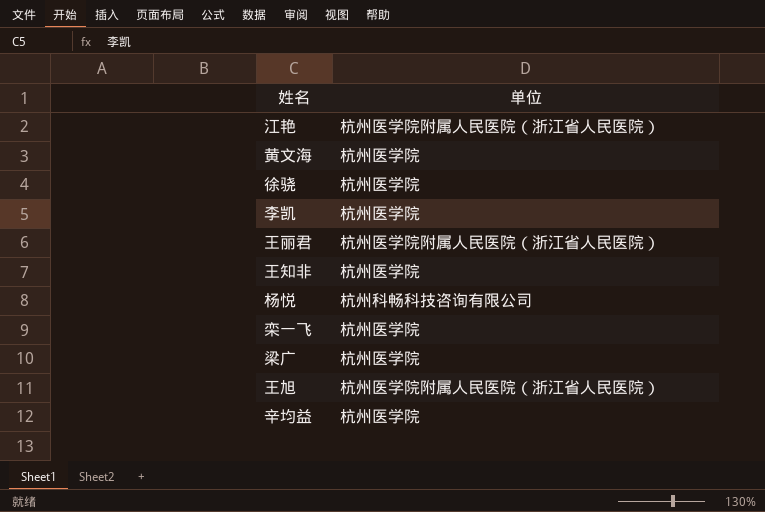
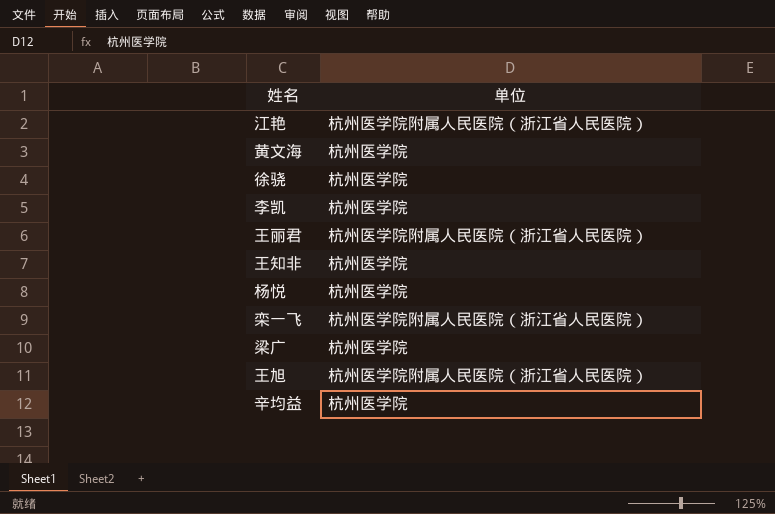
杨悦 | 单位: 杭州科畅科技咨询有限公司 -> 杭州医学院
栾一飞 | 单位: 杭州医学院 -> 杭州医学院附属人民医院（浙江省人民医院）

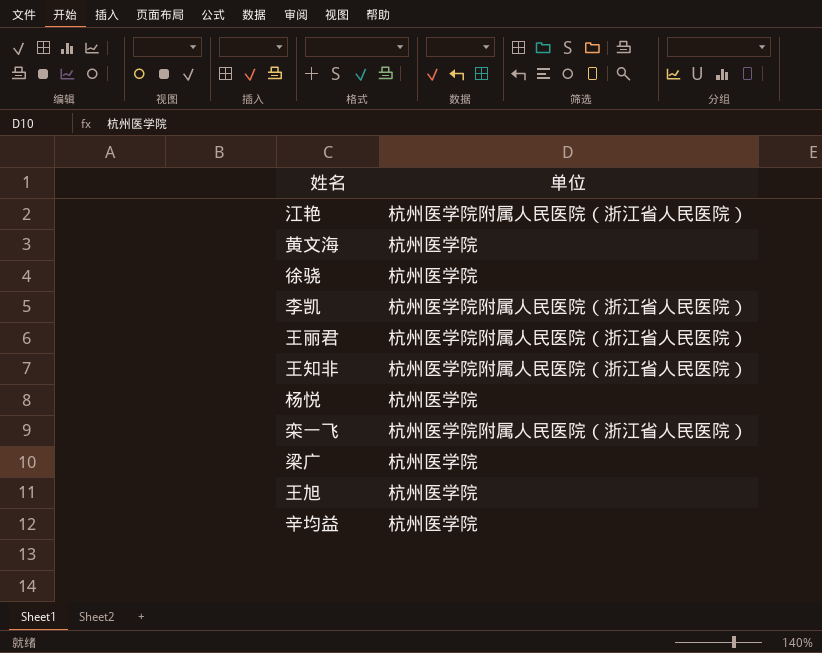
李凯 | 单位: 杭州医学院 -> 杭州医学院附属人民医院（浙江省人民医院）
王知非 | 单位: 杭州医学院 -> 杭州医学院附属人民医院（浙江省人民医院）
王旭 | 单位: 杭州医学院附属人民医院（浙江省人民医院） -> 杭州医学院

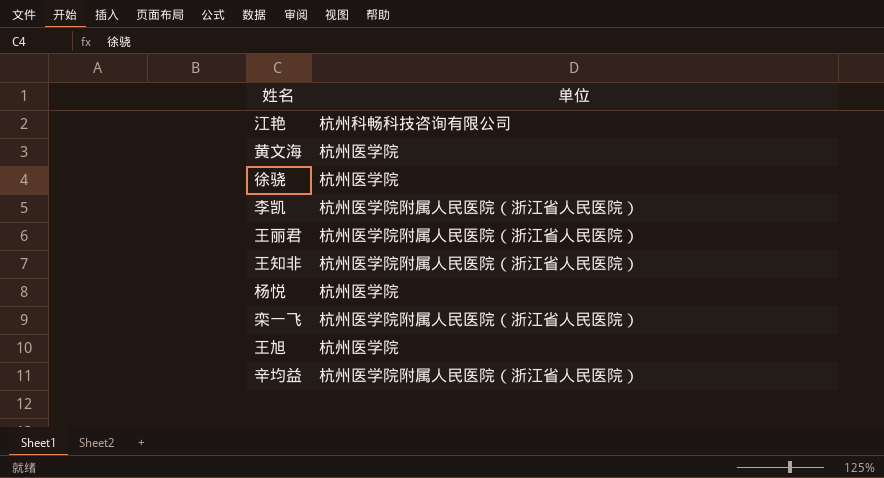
row 梁广: 杭州医学院 -> none
江艳 | 单位: 杭州医学院附属人民医院（浙江省人民医院） -> 杭州科畅科技咨询有限公司
辛均益 | 单位: 杭州医学院 -> 杭州医学院附属人民医院（浙江省人民医院）

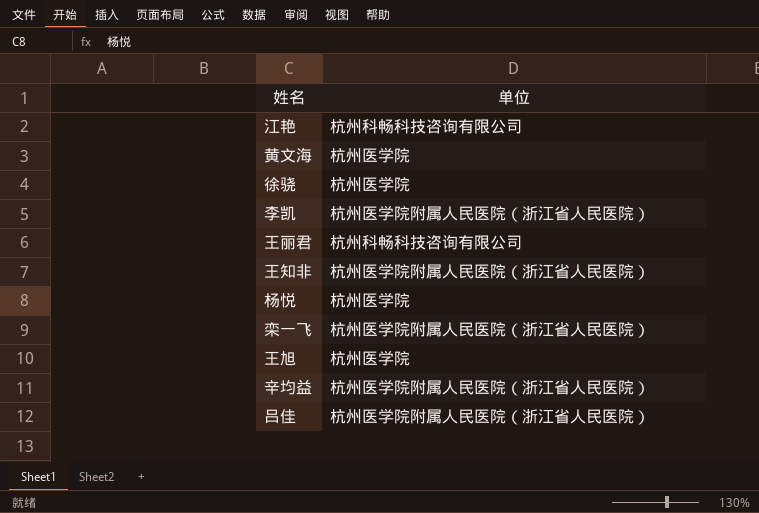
王丽君 | 单位: 杭州医学院附属人民医院（浙江省人民医院） -> 杭州科畅科技咨询有限公司
row 吕佳: none -> 杭州医学院附属人民医院（浙江省人民医院）

